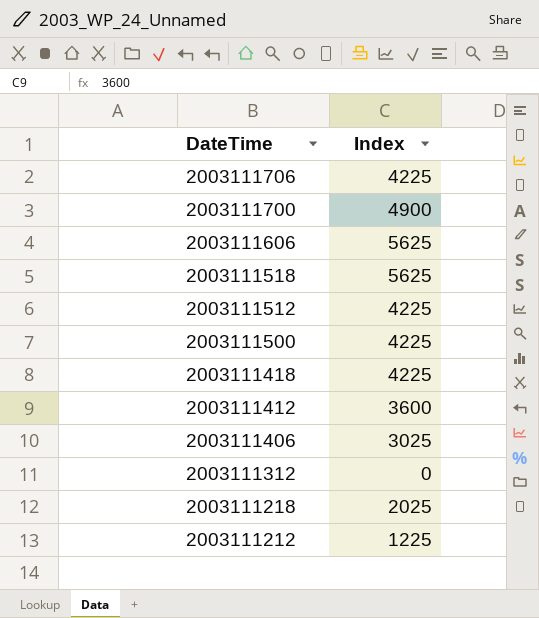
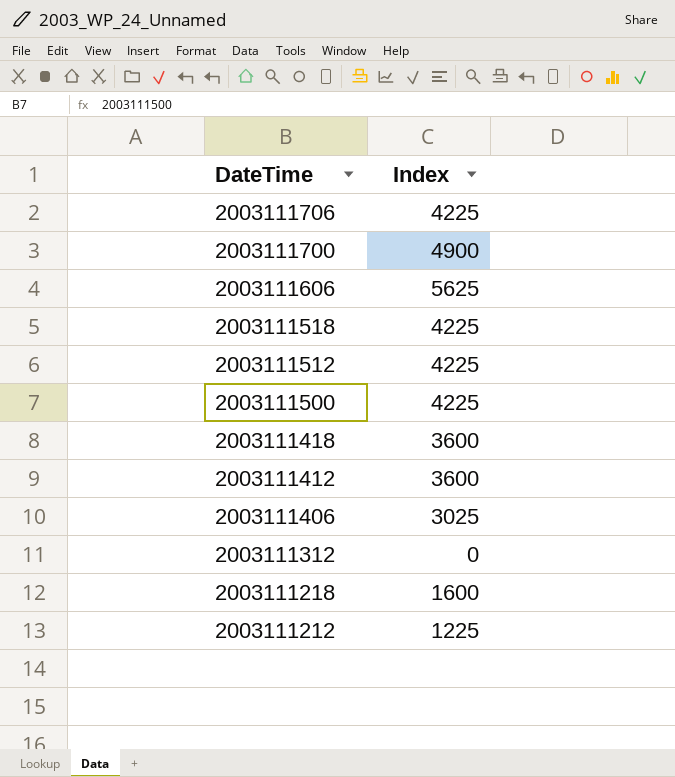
2003111518 | Index: 5625 -> 4225
2003111418 | Index: 4225 -> 3600
2003111218 | Index: 2025 -> 1600

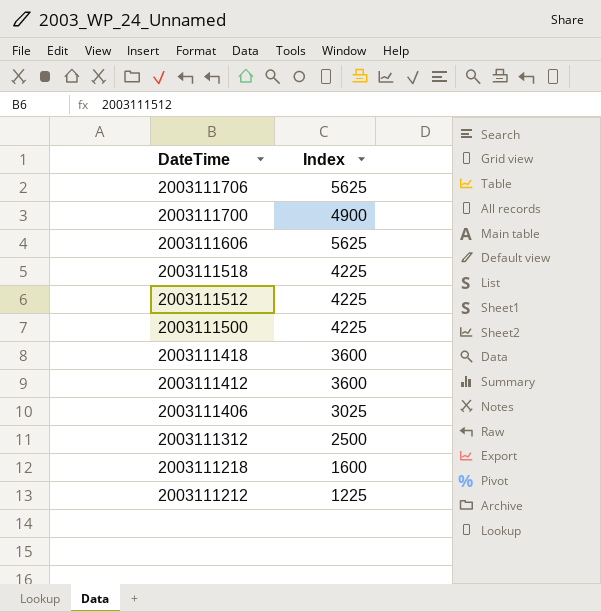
2003111706 | Index: 4225 -> 5625
2003111312 | Index: 0 -> 2500

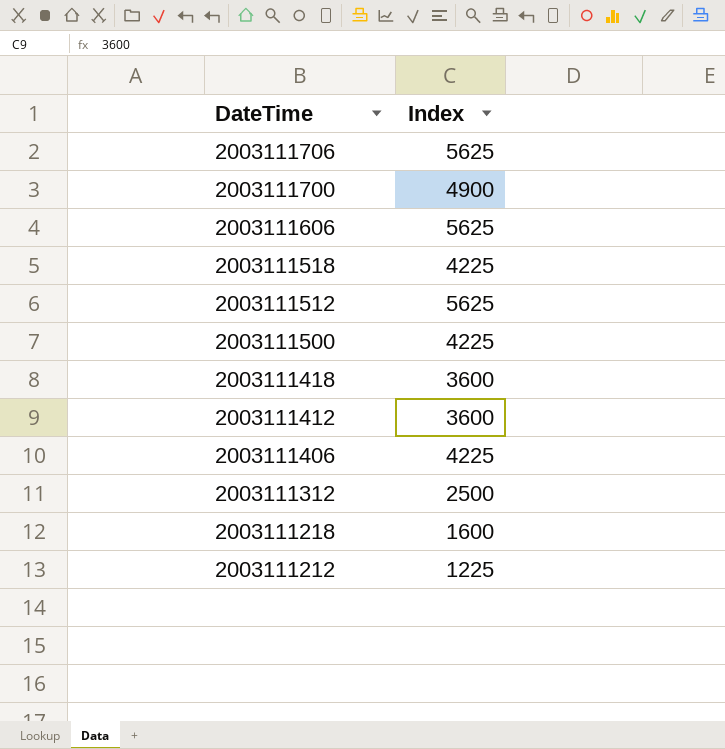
2003111512 | Index: 4225 -> 5625
2003111406 | Index: 3025 -> 4225

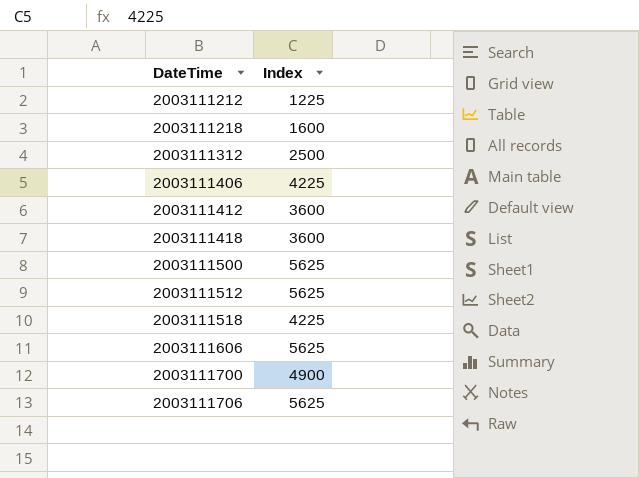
row order: DateTime descending -> DateTime ascending
2003111500 | Index: 4225 -> 5625

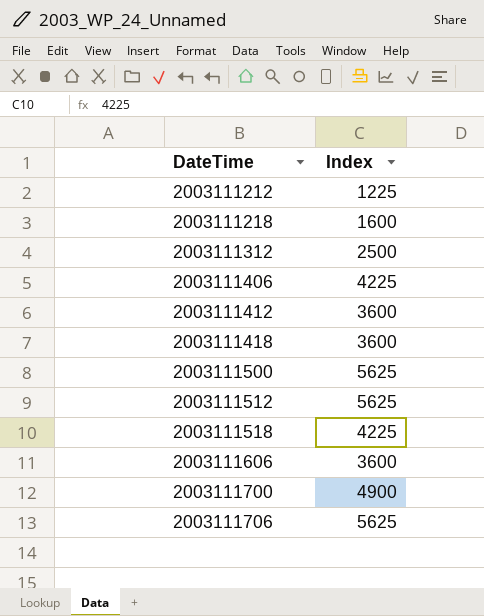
2003111606 | Index: 5625 -> 3600

